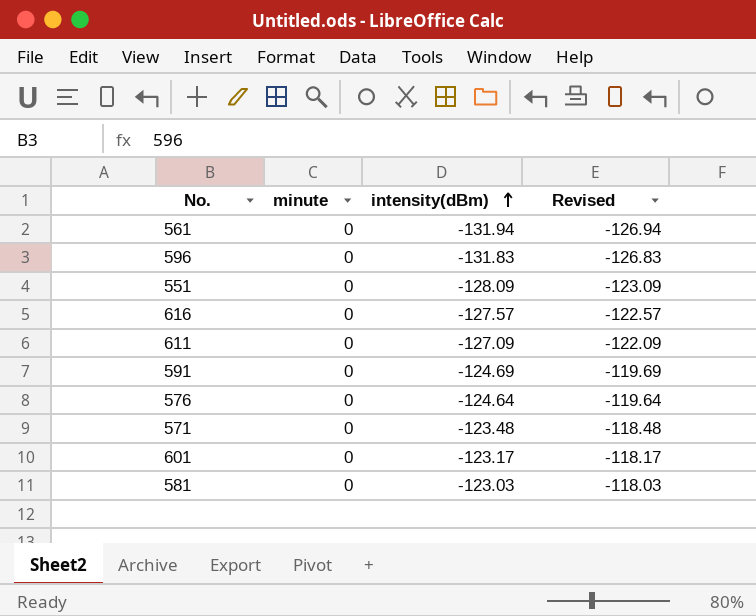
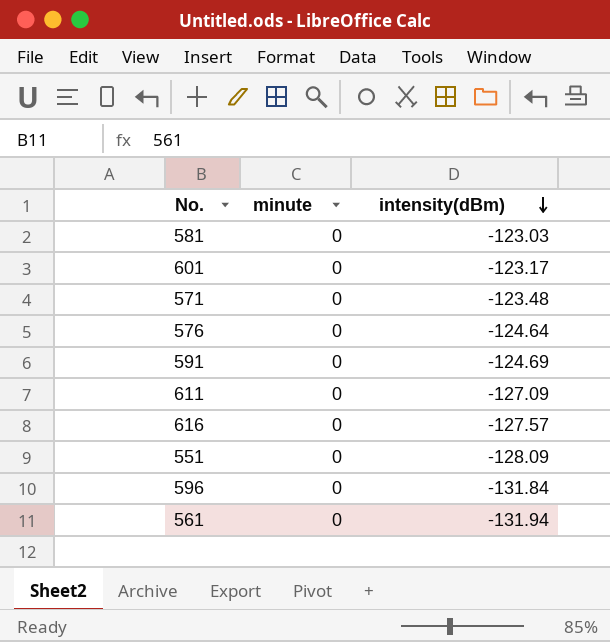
row order: intensity(dBm) ascending -> intensity(dBm) descending
column Revised | formula: [intensity(dBm)] + 5 -> none
596 | intensity(dBm): -131.83 -> -131.84

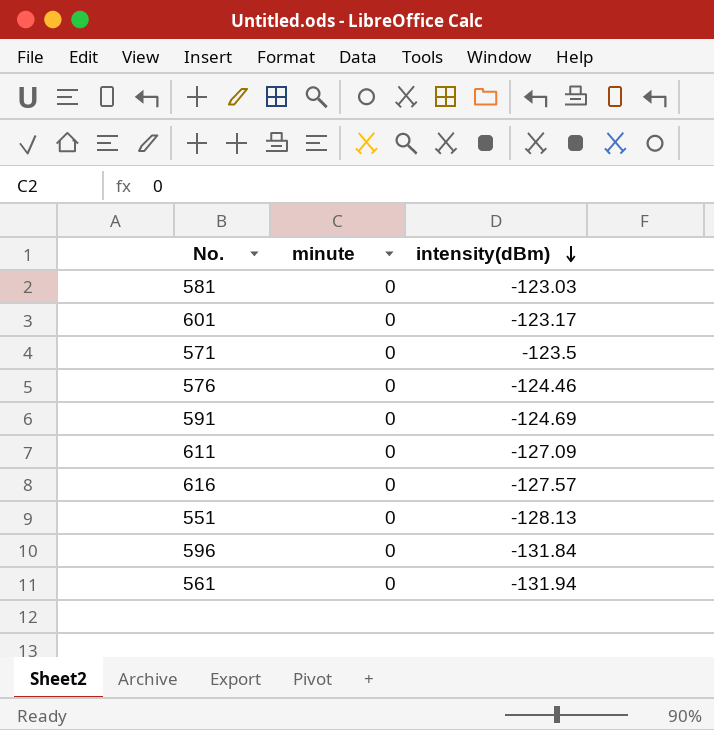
571 | intensity(dBm): -123.48 -> -123.5
576 | intensity(dBm): -124.64 -> -124.46
551 | intensity(dBm): -128.09 -> -128.13

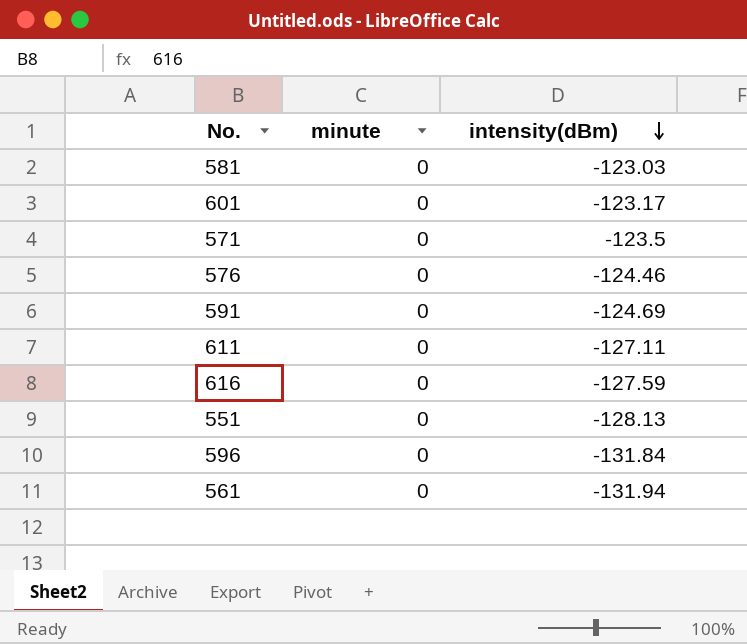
611 | intensity(dBm): -127.09 -> -127.11
616 | intensity(dBm): -127.57 -> -127.59

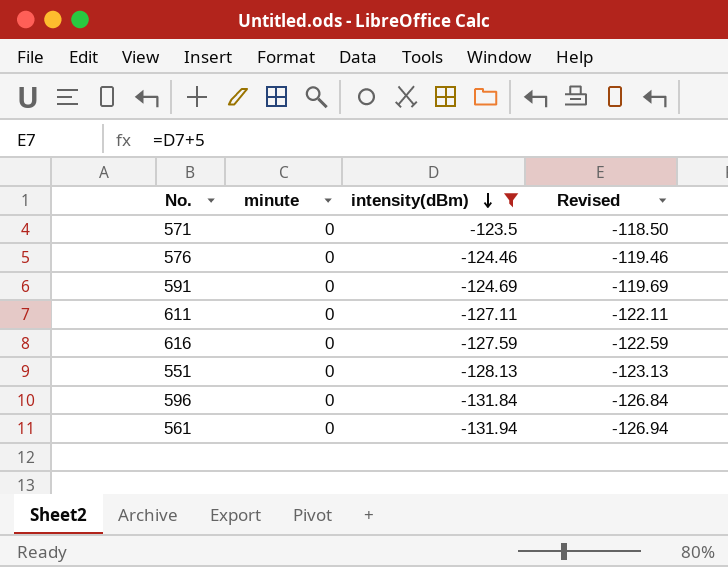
filter: none -> intensity(dBm) <= -123.5
column Revised | formula: none -> [intensity(dBm)] + 5

